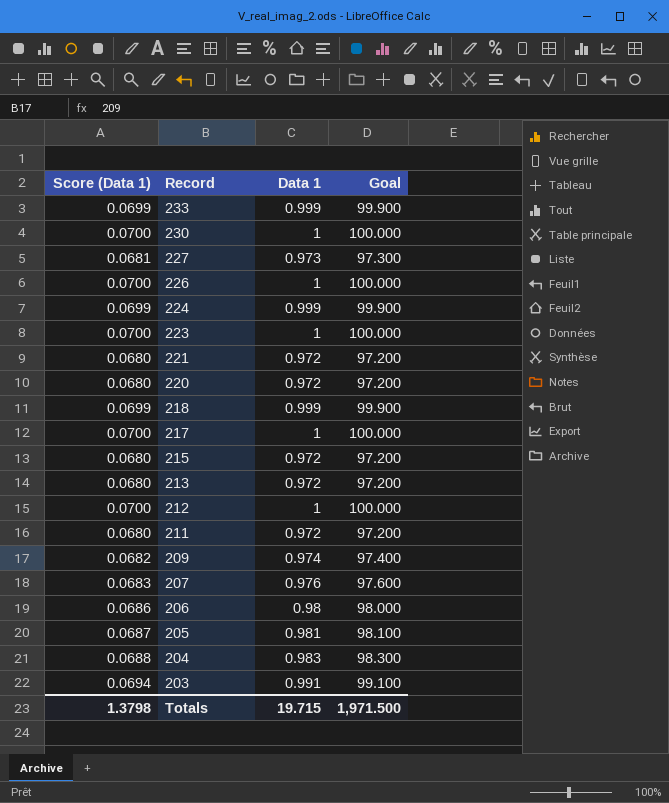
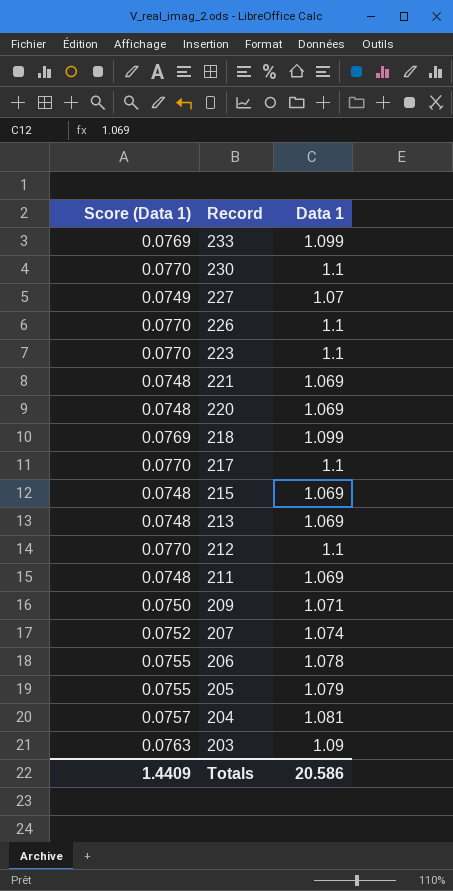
column Goal | formula: [Data 1] * 100 -> none
row 224: 0.0699 | 0.999 | 99.900 -> none
233 | Score (Data 1): 0.0699 -> 0.0769
233 | Data 1: 0.999 -> 1.099
230 | Score (Data 1): 0.0700 -> 0.0770
230 | Data 1: 1 -> 1.1
227 | Score (Data 1): 0.0681 -> 0.0749
227 | Data 1: 0.973 -> 1.07
226 | Score (Data 1): 0.0700 -> 0.0770
226 | Data 1: 1 -> 1.1
223 | Score (Data 1): 0.0700 -> 0.0770
223 | Data 1: 1 -> 1.1
221 | Score (Data 1): 0.0680 -> 0.0748
221 | Data 1: 0.972 -> 1.069
220 | Score (Data 1): 0.0680 -> 0.0748
220 | Data 1: 0.972 -> 1.069
218 | Score (Data 1): 0.0699 -> 0.0769
218 | Data 1: 0.999 -> 1.099
217 | Score (Data 1): 0.0700 -> 0.0770
217 | Data 1: 1 -> 1.1
215 | Score (Data 1): 0.0680 -> 0.0748
215 | Data 1: 0.972 -> 1.069
213 | Score (Data 1): 0.0680 -> 0.0748
213 | Data 1: 0.972 -> 1.069
212 | Score (Data 1): 0.0700 -> 0.0770
212 | Data 1: 1 -> 1.1
211 | Score (Data 1): 0.0680 -> 0.0748
211 | Data 1: 0.972 -> 1.069
209 | Score (Data 1): 0.0682 -> 0.0750
209 | Data 1: 0.974 -> 1.071
207 | Score (Data 1): 0.0683 -> 0.0752
207 | Data 1: 0.976 -> 1.074
206 | Score (Data 1): 0.0686 -> 0.0755
206 | Data 1: 0.98 -> 1.078
205 | Score (Data 1): 0.0687 -> 0.0755
205 | Data 1: 0.981 -> 1.079
204 | Score (Data 1): 0.0688 -> 0.0757
204 | Data 1: 0.983 -> 1.081
203 | Score (Data 1): 0.0694 -> 0.0763
203 | Data 1: 0.991 -> 1.09
Totals | Score (Data 1): 1.3798 -> 1.4409
Totals | Data 1: 19.715 -> 20.586

